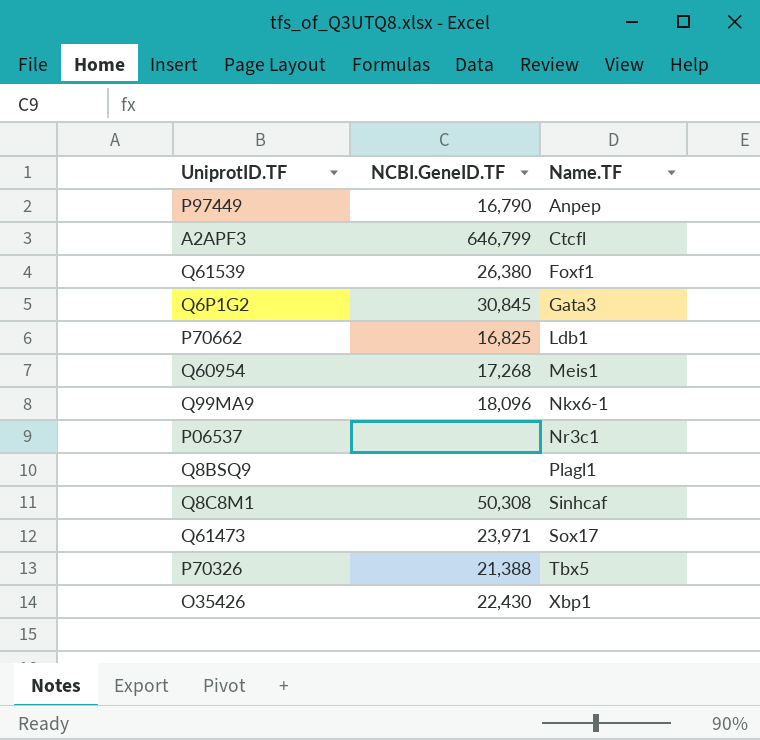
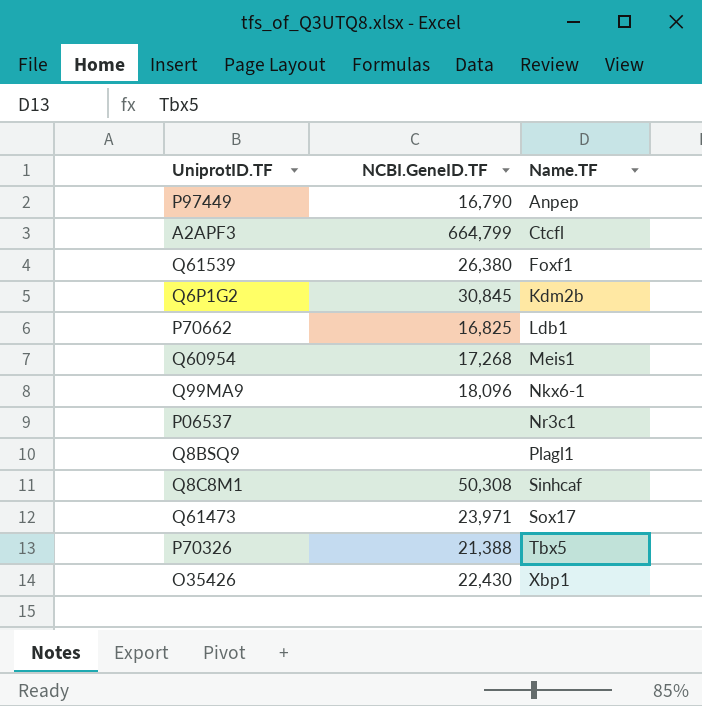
A2APF3 | NCBI.GeneID.TF: 646,799 -> 664,799
Q6P1G2 | Name.TF: Gata3 -> Kdm2b

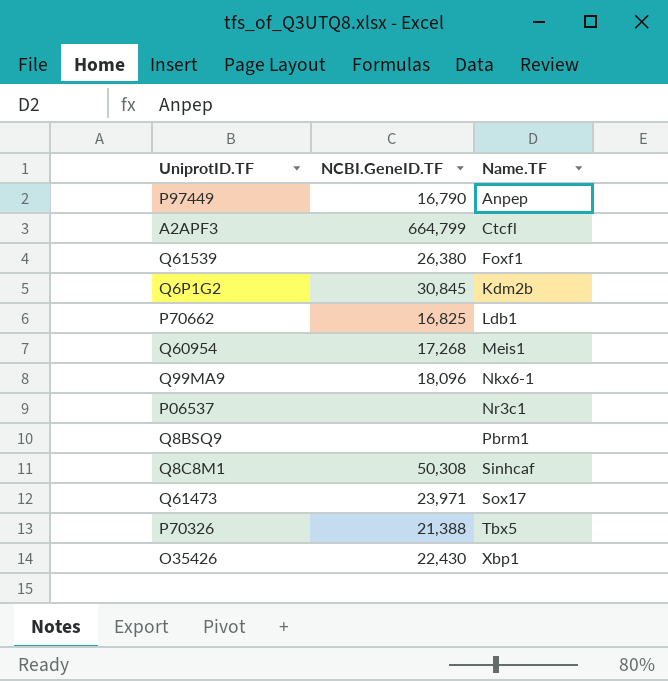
Q8BSQ9 | Name.TF: Plagl1 -> Pbrm1

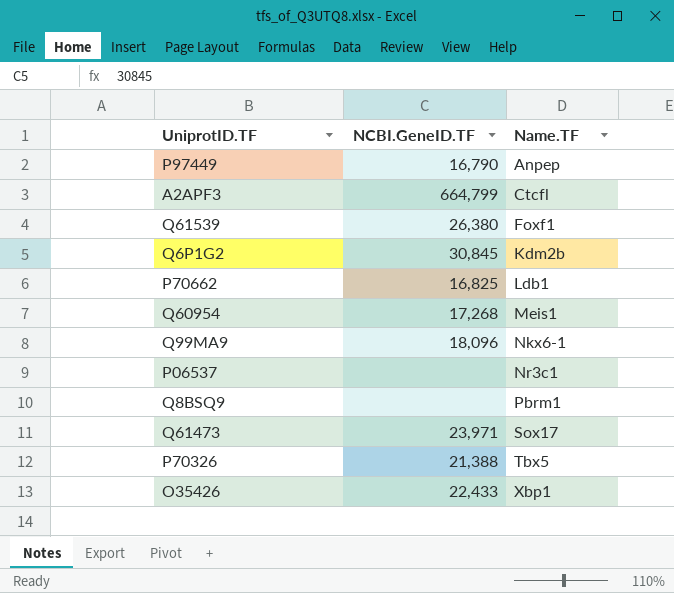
row Q8C8M1: 50,308 | Sinhcaf -> none
O35426 | NCBI.GeneID.TF: 22,430 -> 22,433

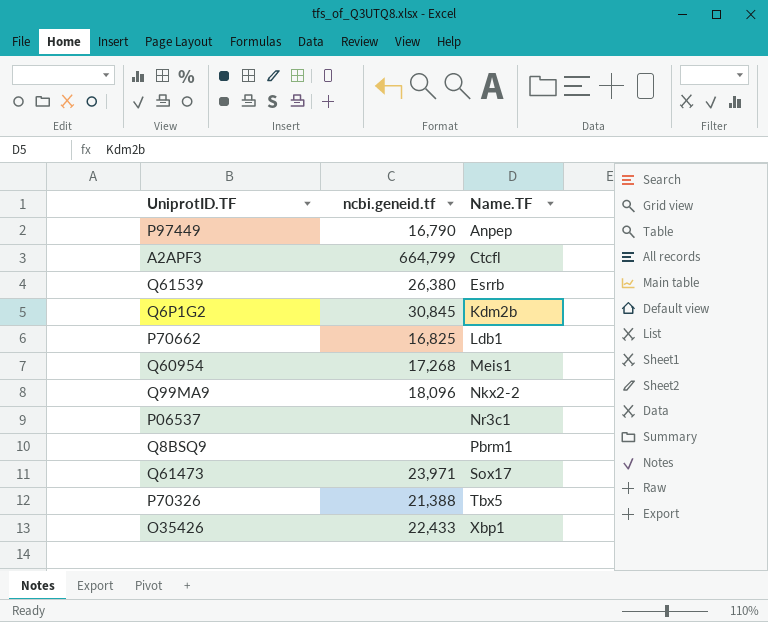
column name: NCBI.GeneID.TF -> ncbi.geneid.tf
Q61539 | Name.TF: Foxf1 -> Esrrb
Q99MA9 | Name.TF: Nkx6-1 -> Nkx2-2

